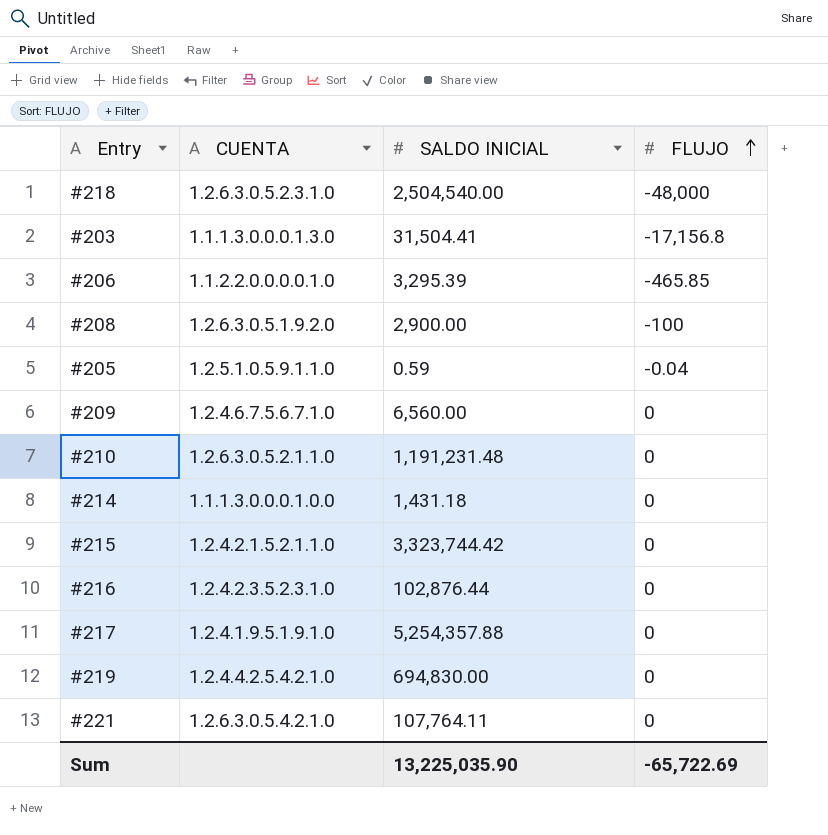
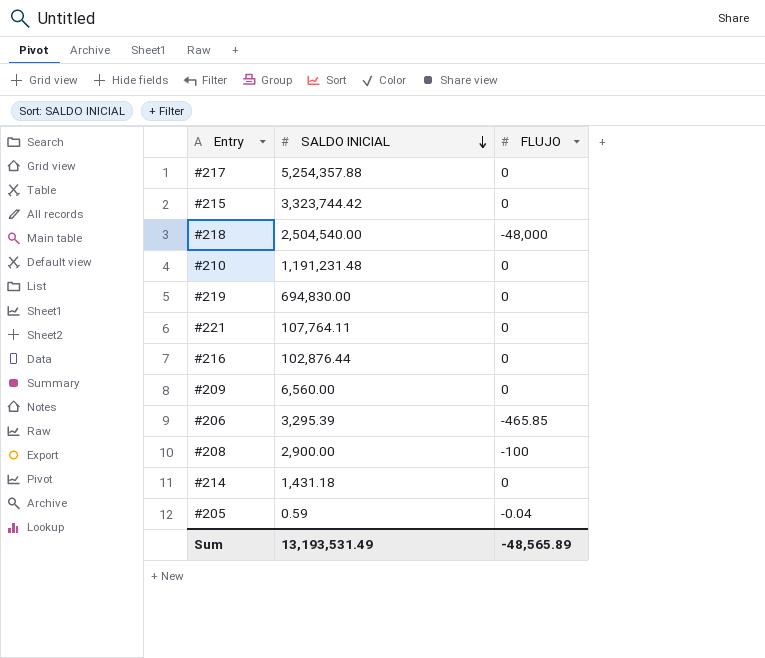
row order: FLUJO ascending -> SALDO INICIAL descending
column CUENTA | position: 2 -> none
row #203: 1.1.1.3.0.0.0.1.3.0 | 31,504.41 | -17,156.8 -> none
Sum | SALDO INICIAL: 13,225,035.90 -> 13,193,531.49
Sum | FLUJO: -65,722.69 -> -48,565.89

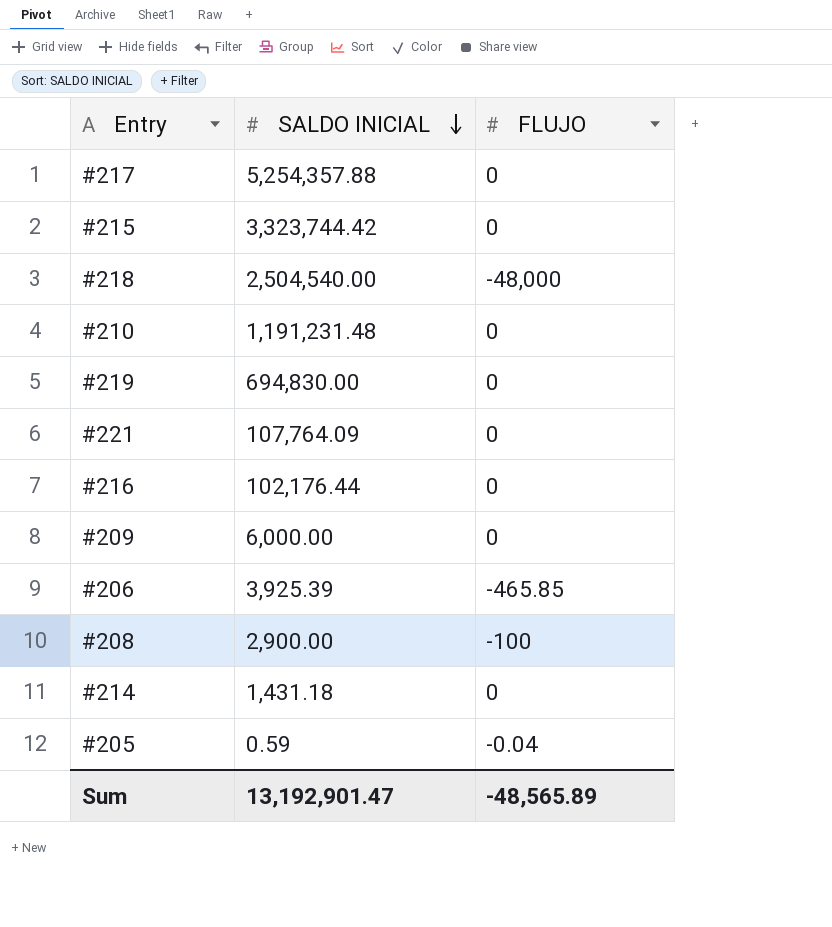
#221 | SALDO INICIAL: 107,764.11 -> 107,764.09
#216 | SALDO INICIAL: 102,876.44 -> 102,176.44
#209 | SALDO INICIAL: 6,560.00 -> 6,000.00
#206 | SALDO INICIAL: 3,295.39 -> 3,925.39
Sum | SALDO INICIAL: 13,193,531.49 -> 13,192,901.47

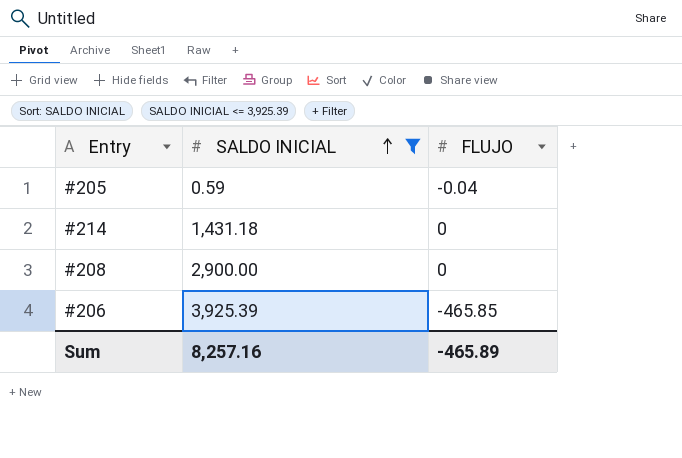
filter: none -> SALDO INICIAL <= 3,925.39
row order: SALDO INICIAL descending -> SALDO INICIAL ascending
#208 | FLUJO: -100 -> 0
Sum | SALDO INICIAL: 13,192,901.47 -> 8,257.16
Sum | FLUJO: -48,565.89 -> -465.89

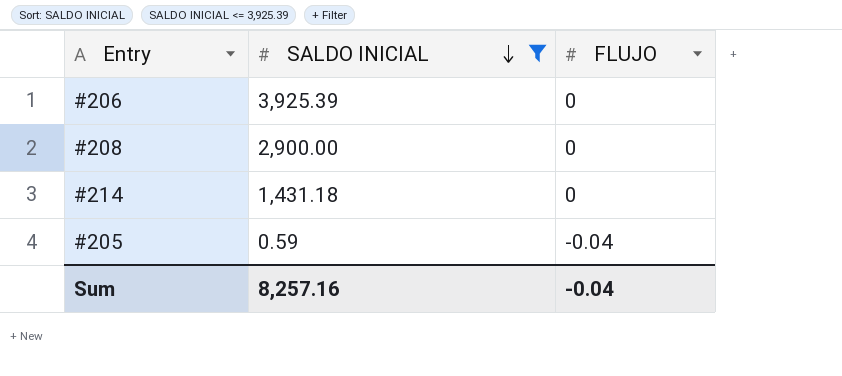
row order: SALDO INICIAL ascending -> SALDO INICIAL descending
#206 | FLUJO: -465.85 -> 0
Sum | FLUJO: -465.89 -> -0.04

